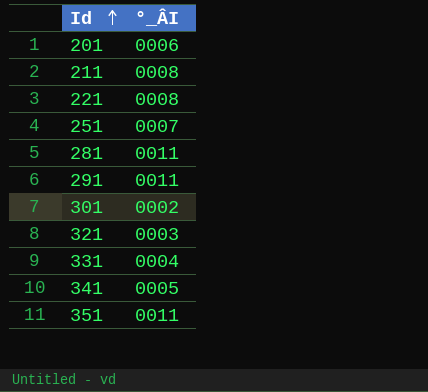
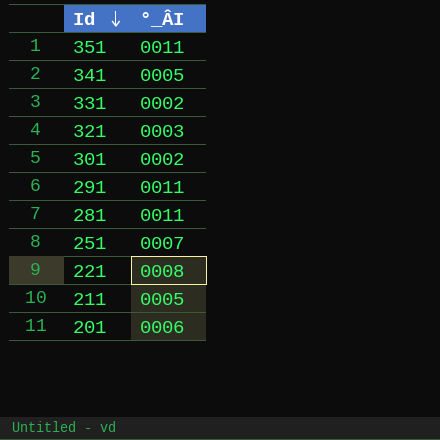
row order: Id ascending -> Id descending
331 | °_ÂI: 0004 -> 0002
211 | °_ÂI: 0008 -> 0005

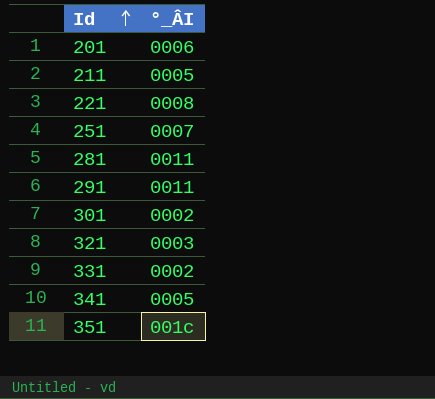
row order: Id descending -> Id ascending
351 | °_ÂI: 0011 -> 001c

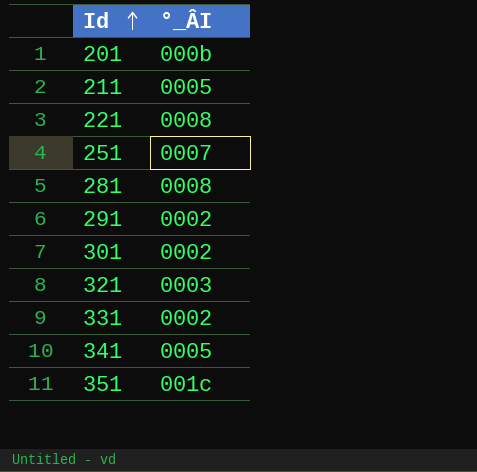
201 | °_ÂI: 0006 -> 000b
281 | °_ÂI: 0011 -> 0008
291 | °_ÂI: 0011 -> 0002

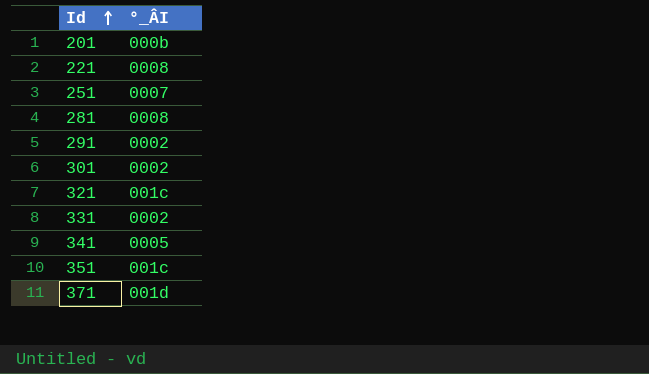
row 211: 0005 -> none
321 | °_ÂI: 0003 -> 001c
row 371: none -> 001d

